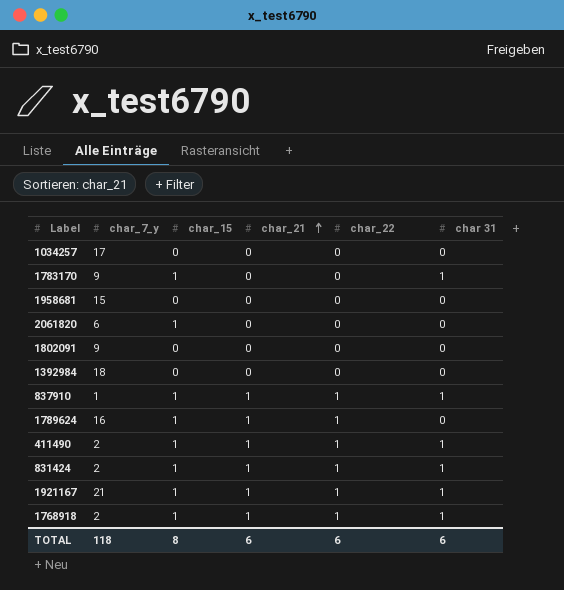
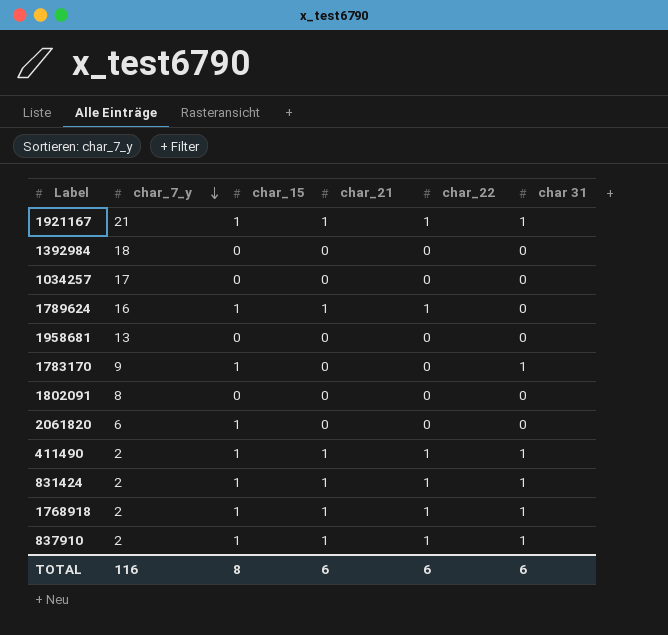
row order: char_21 ascending -> char_7_y descending
1958681 | char_7_y: 15 -> 13
1802091 | char_7_y: 9 -> 8
837910 | char_7_y: 1 -> 2
TOTAL | char_7_y: 118 -> 116

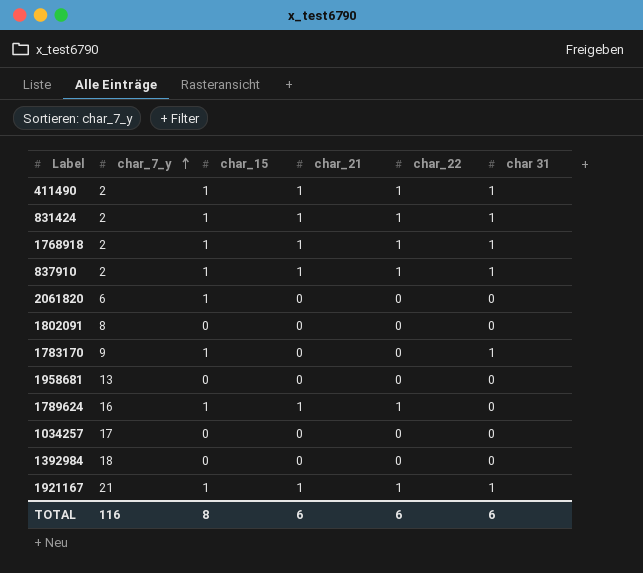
row order: char_7_y descending -> char_7_y ascending

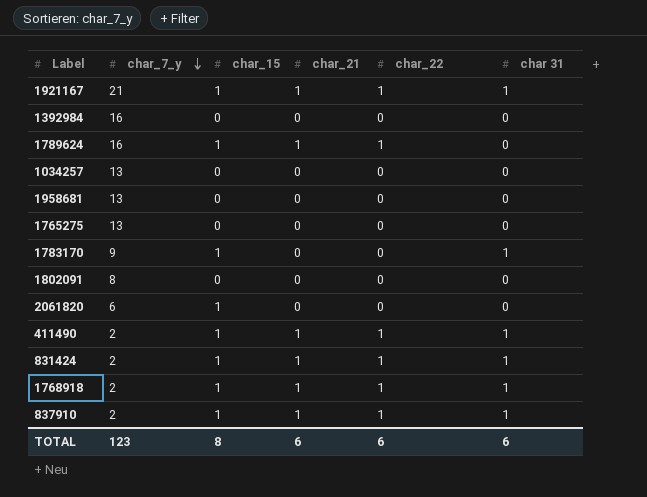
row order: char_7_y ascending -> char_7_y descending
1392984 | char_7_y: 18 -> 16
1034257 | char_7_y: 17 -> 13
row 1765275: none -> 13 | 0 | 0 | 0 | 0
TOTAL | char_7_y: 116 -> 123

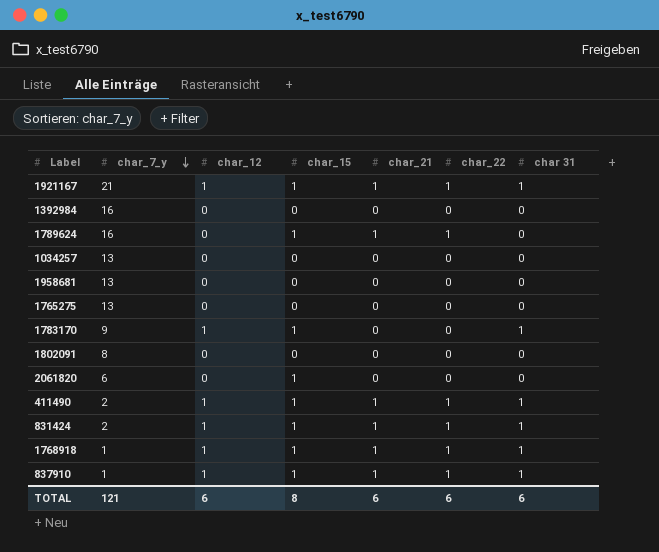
column char_12 | position: none -> 3
1768918 | char_7_y: 2 -> 1
837910 | char_7_y: 2 -> 1
TOTAL | char_7_y: 123 -> 121

